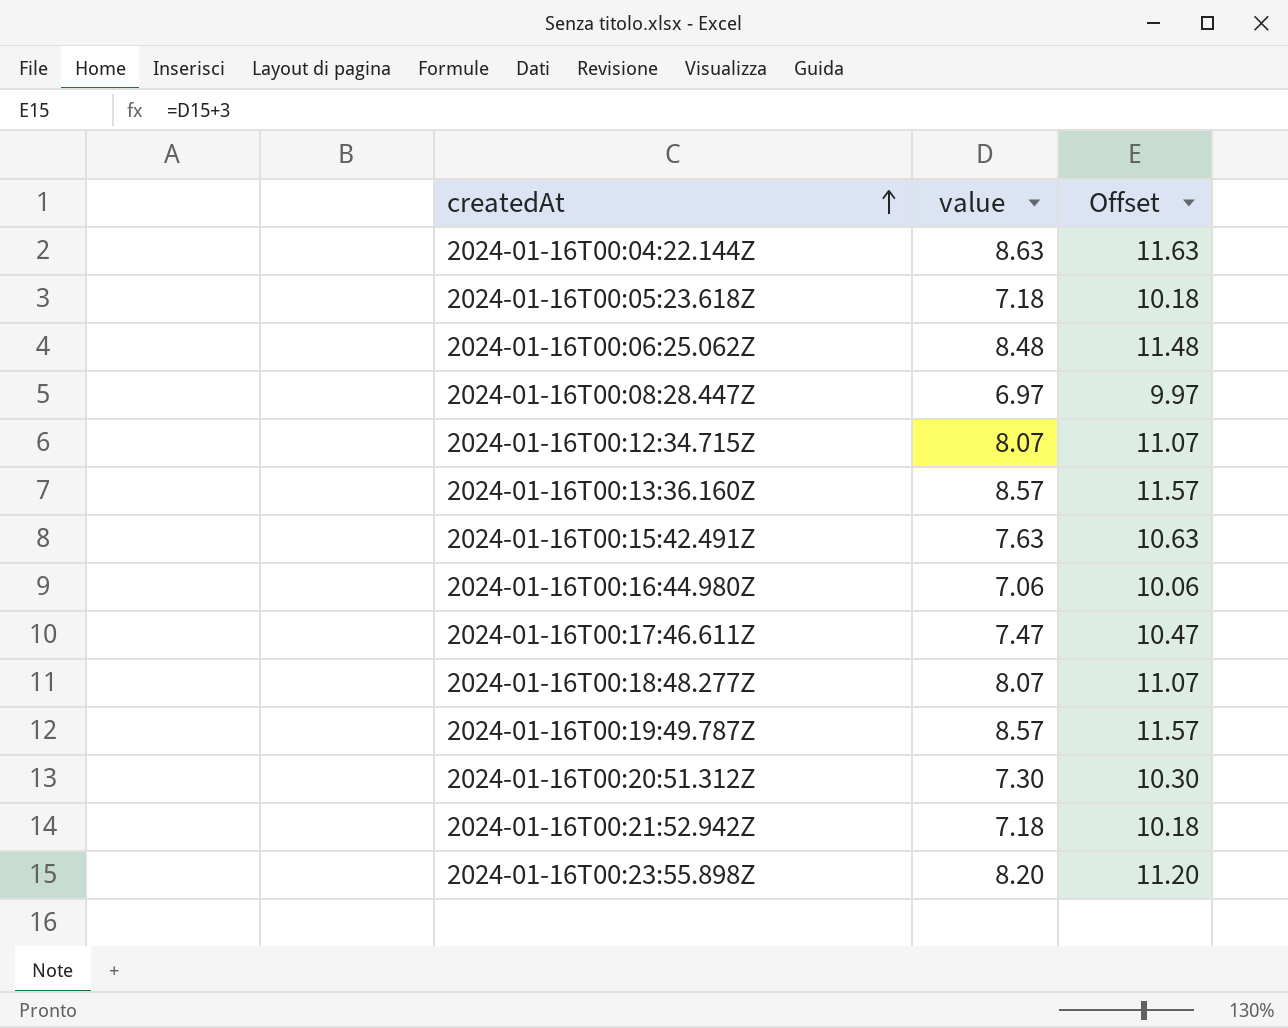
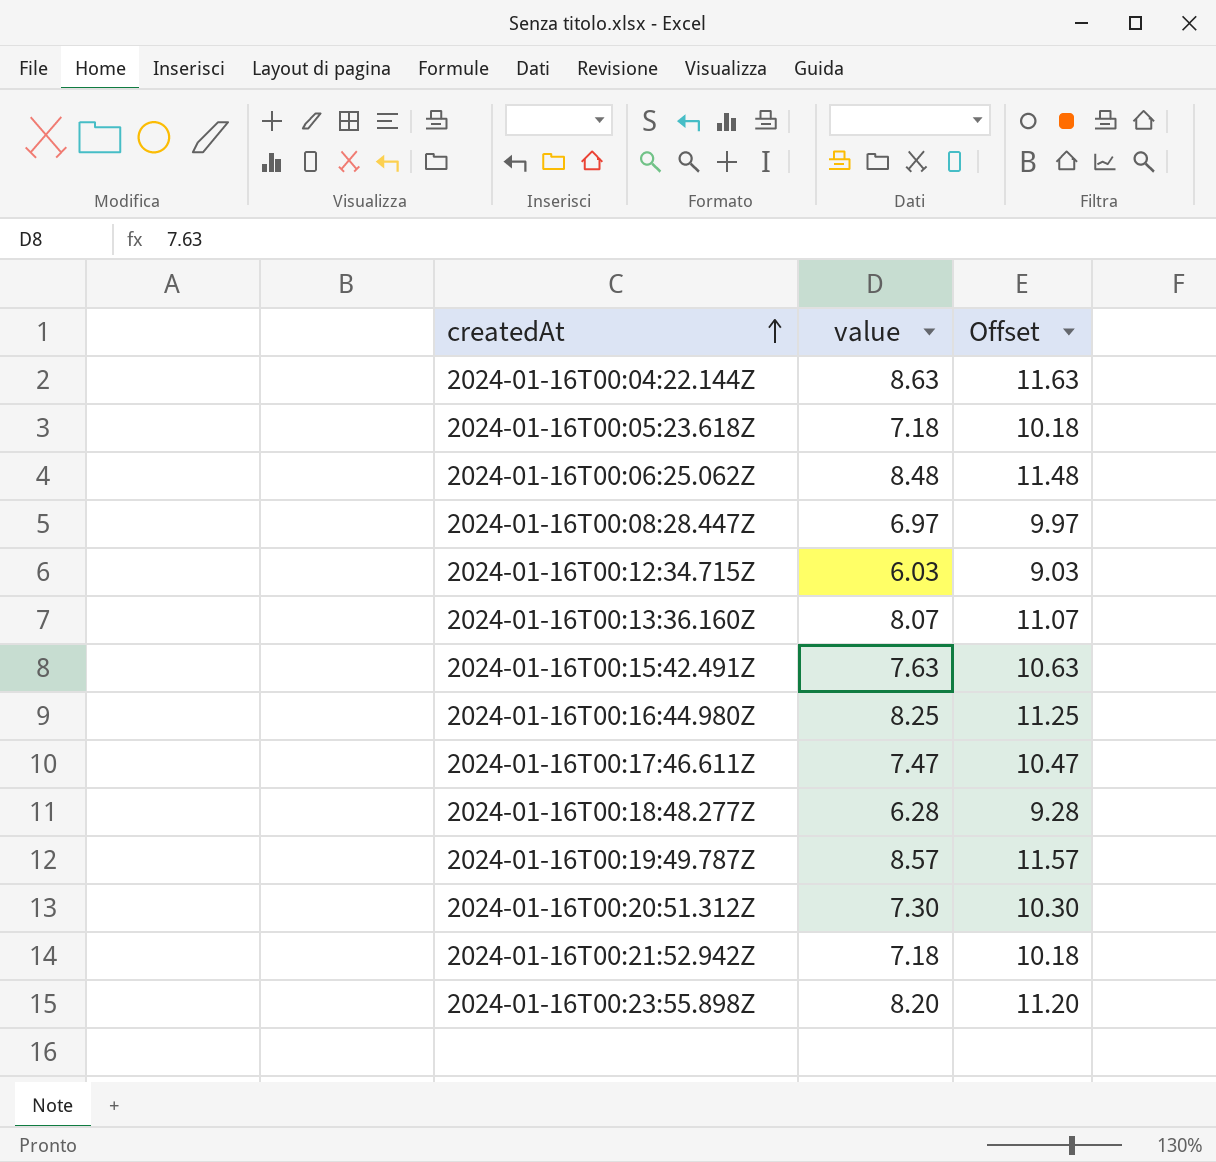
2024-01-16T00:12:34.715Z | value: 8.07 -> 6.03
2024-01-16T00:12:34.715Z | Offset: 11.07 -> 9.03
2024-01-16T00:13:36.160Z | value: 8.57 -> 8.07
2024-01-16T00:13:36.160Z | Offset: 11.57 -> 11.07
2024-01-16T00:16:44.980Z | value: 7.06 -> 8.25
2024-01-16T00:16:44.980Z | Offset: 10.06 -> 11.25
2024-01-16T00:18:48.277Z | value: 8.07 -> 6.28
2024-01-16T00:18:48.277Z | Offset: 11.07 -> 9.28

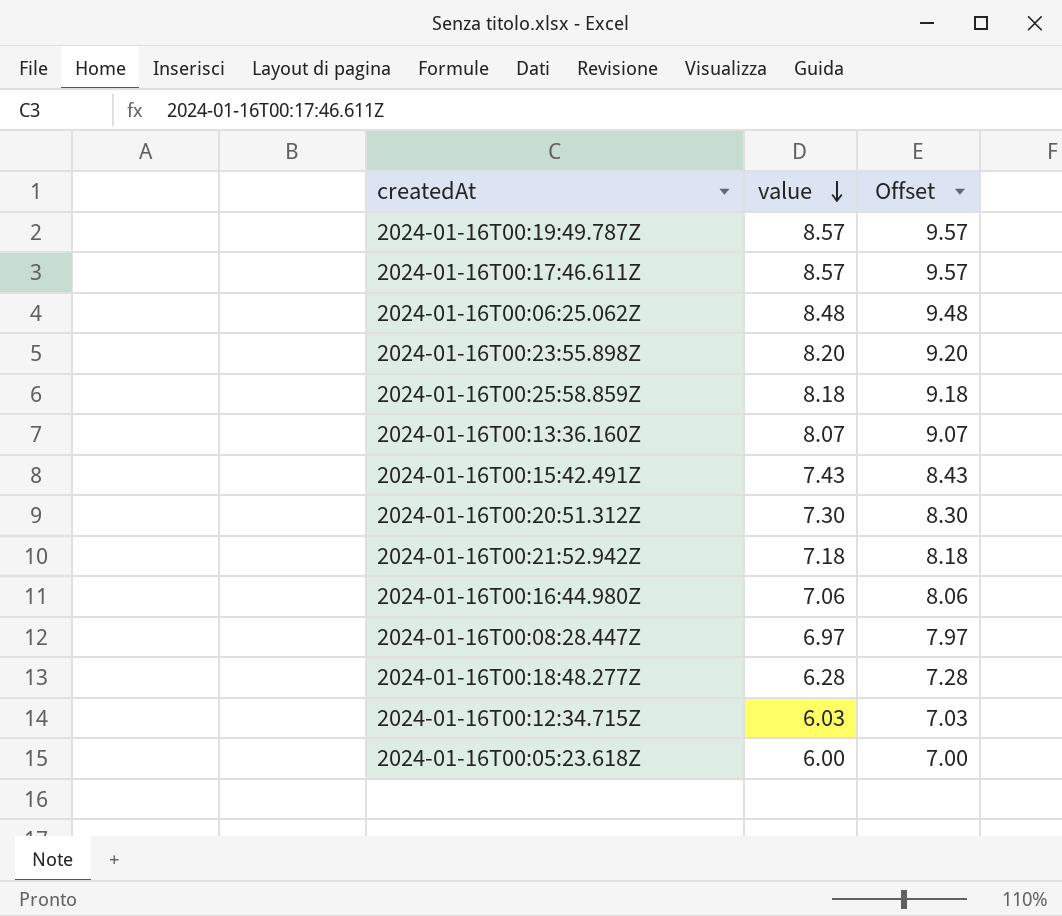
row order: createdAt ascending -> value descending
column Offset | formula: [value] + 3 -> [value] + 1
row 2024-01-16T00:04:22.144Z: 8.63 | 11.63 -> none
2024-01-16T00:17:46.611Z | value: 7.47 -> 8.57
row 2024-01-16T00:25:58.859Z: none -> 8.18 | 9.18
2024-01-16T00:15:42.491Z | value: 7.63 -> 7.43
2024-01-16T00:16:44.980Z | value: 8.25 -> 7.06
2024-01-16T00:05:23.618Z | value: 7.18 -> 6.00

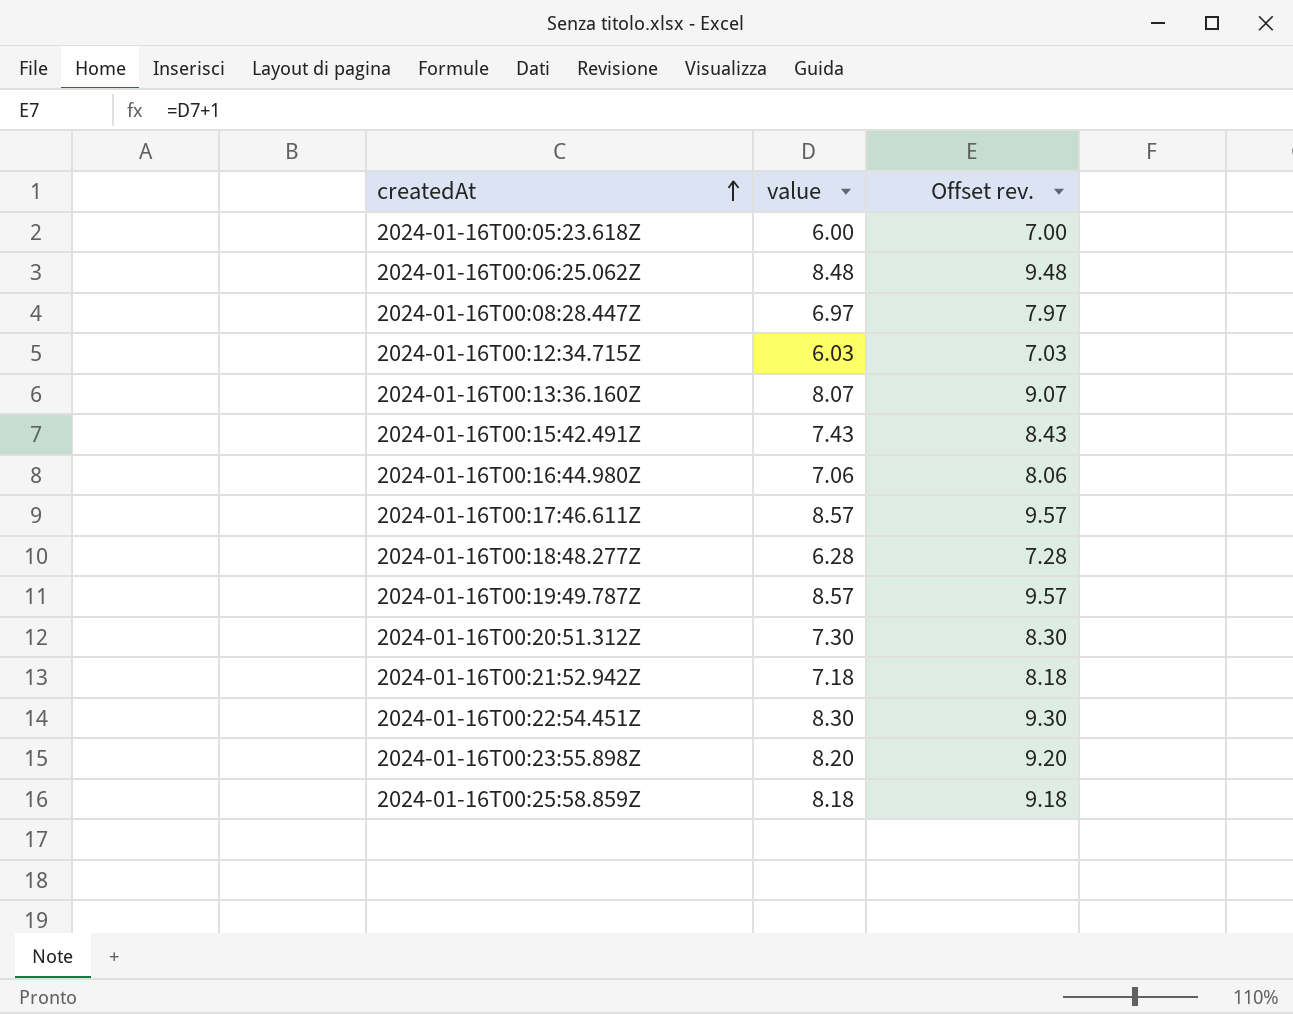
row order: value descending -> createdAt ascending
column name: Offset -> Offset rev.
row 2024-01-16T00:22:54.451Z: none -> 8.30 | 9.30

